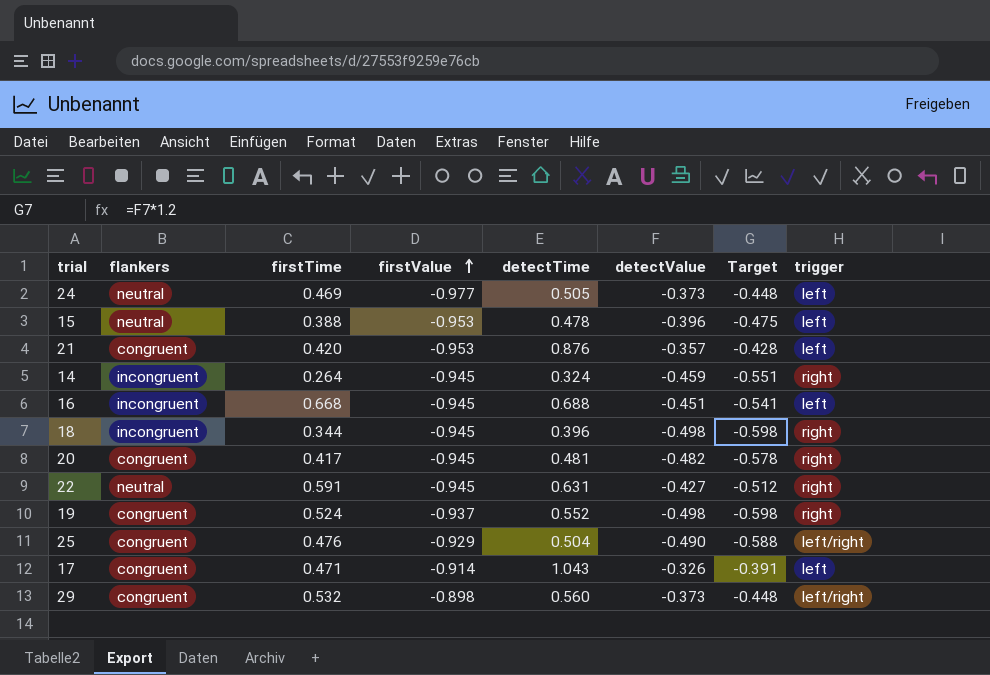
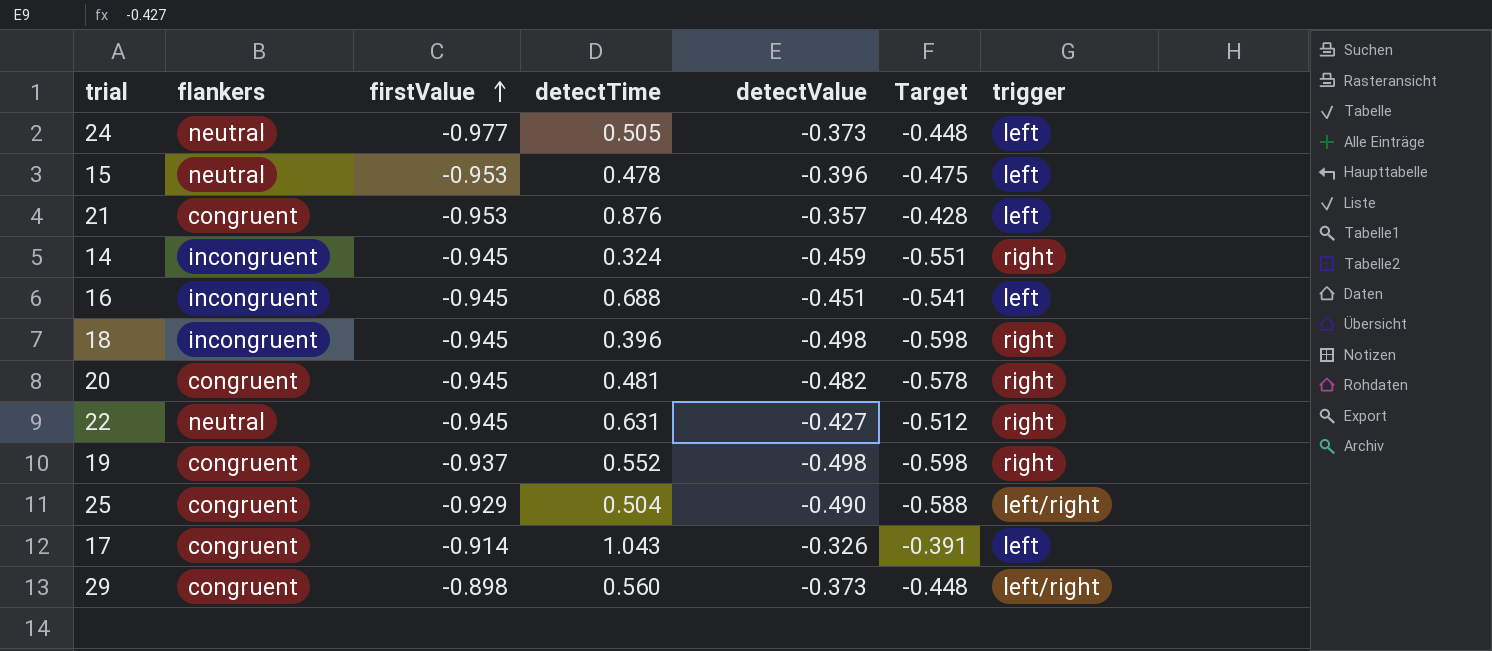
column firstTime | position: 3 -> none

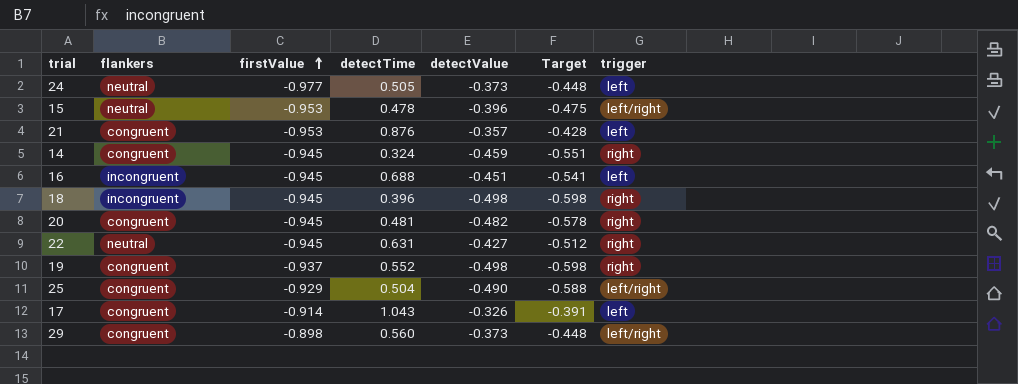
15 | trigger: left -> left/right
14 | flankers: incongruent -> congruent

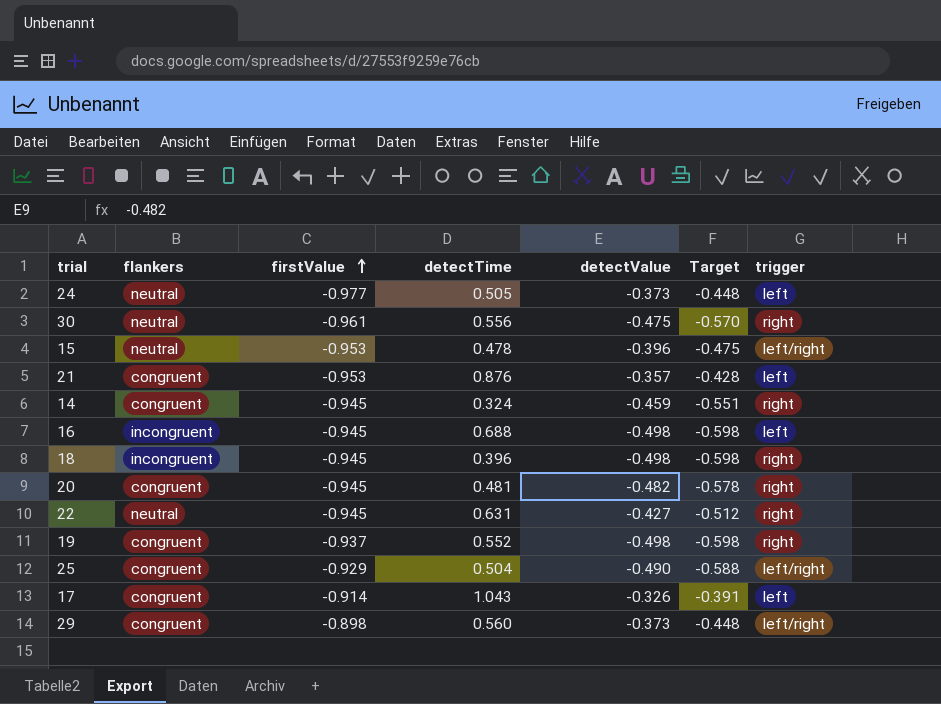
row 30: none -> neutral | -0.961 | 0.556 | -0.475 | -0.570 | right
16 | detectValue: -0.451 -> -0.498
16 | Target: -0.541 -> -0.598

